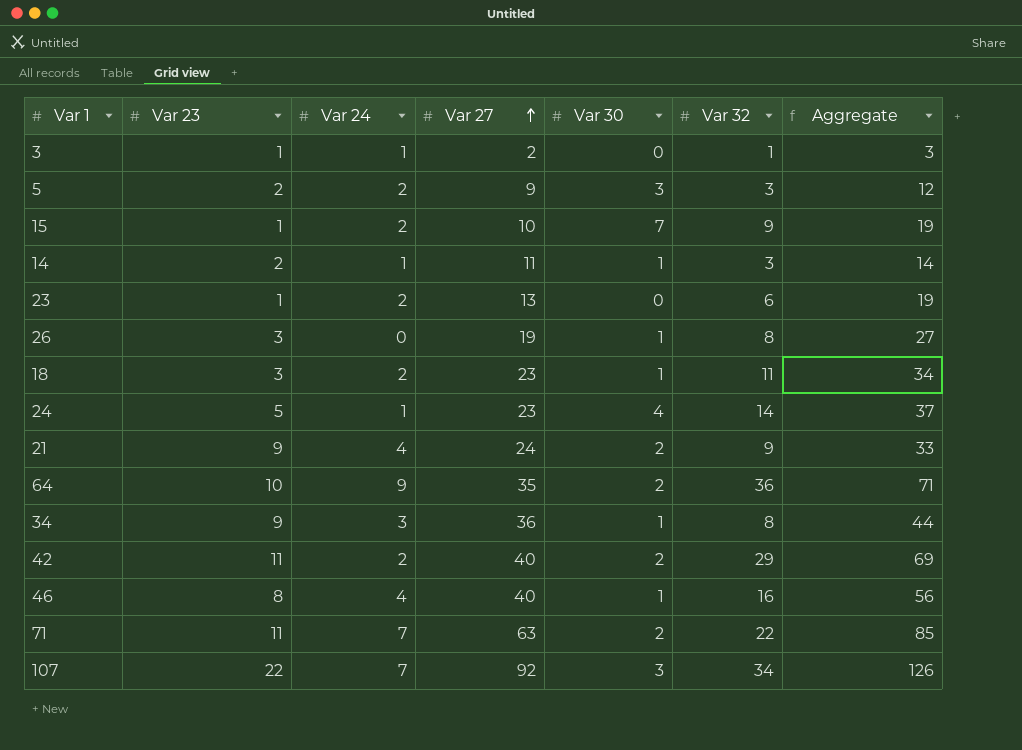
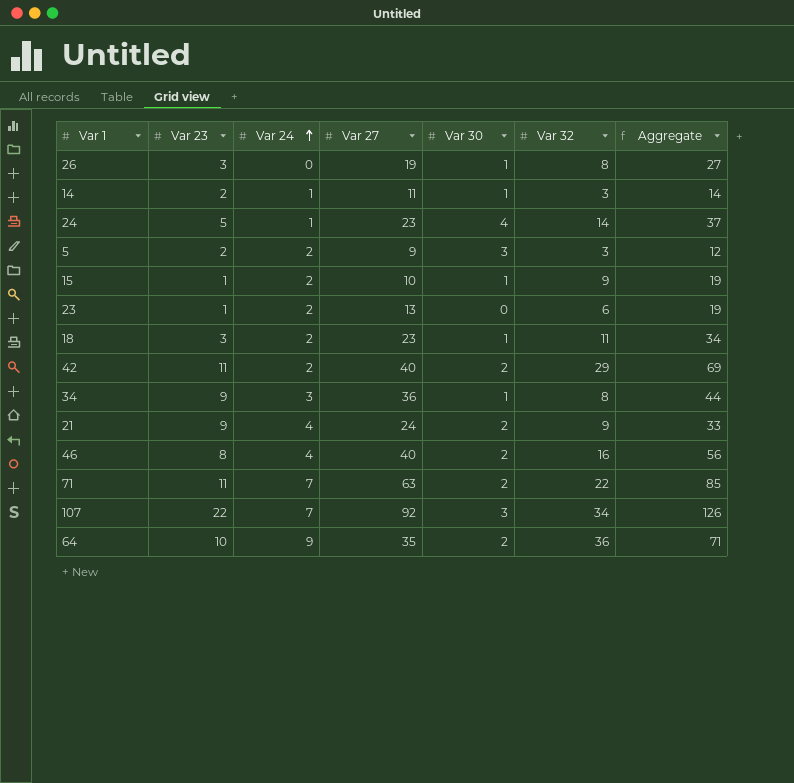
row order: Var 27 ascending -> Var 24 ascending
row 3: 1 | 1 | 2 | 0 | 1 | 3 -> none
15 | Var 30: 7 -> 1
46 | Var 30: 1 -> 2

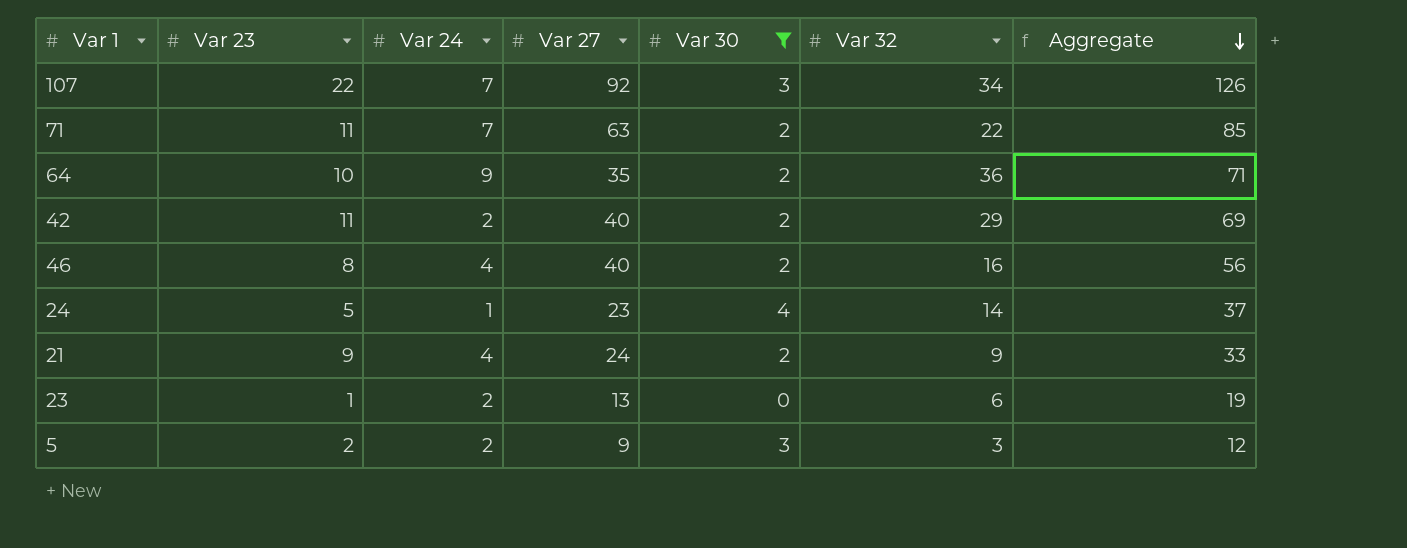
filter: none -> Var 30 != 1
row order: Var 24 ascending -> Aggregate descending

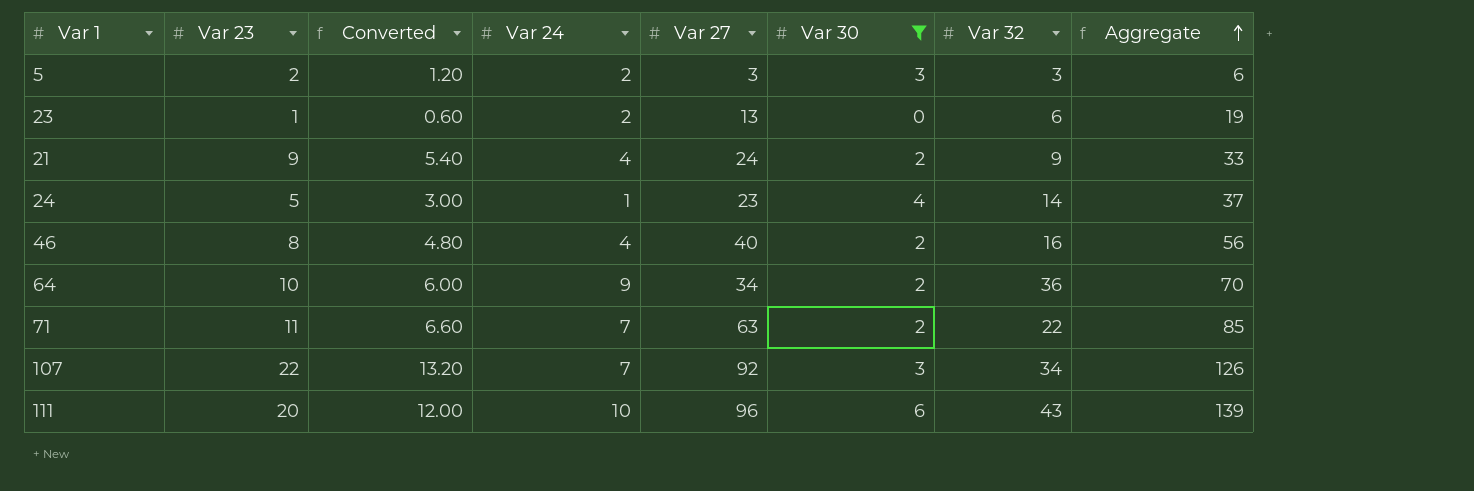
row order: Aggregate descending -> Aggregate ascending
column Converted | formula: none -> [Var 23] * 0.6
row 42: 11 | 2 | 40 | 2 | 29 | 69 -> none
5 | Var 27: 9 -> 3
5 | Aggregate: 12 -> 6
64 | Var 27: 35 -> 34
64 | Aggregate: 71 -> 70
row 111: none -> 20 | 12.00 | 10 | 96 | 6 | 43 | 139

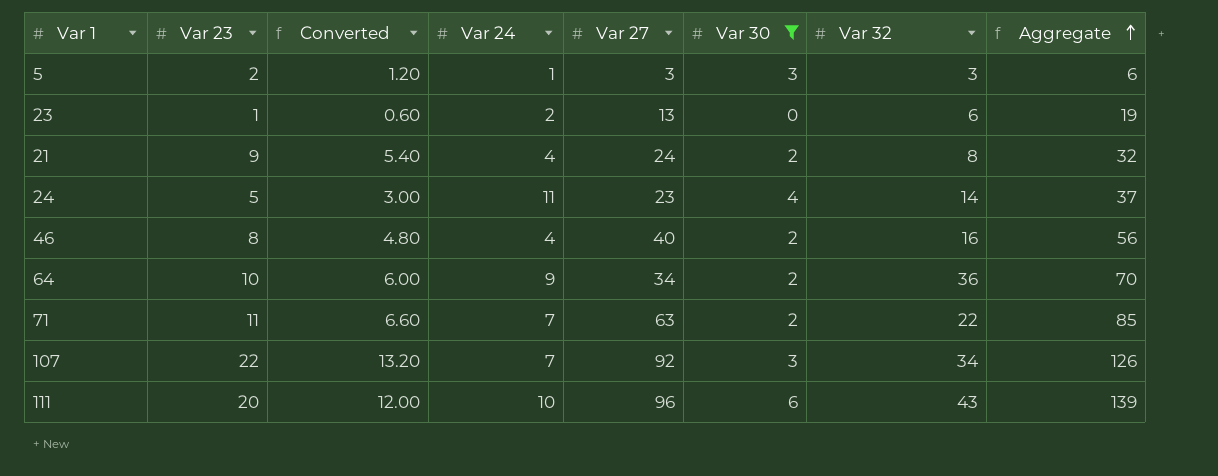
5 | Var 24: 2 -> 1
21 | Var 32: 9 -> 8
21 | Aggregate: 33 -> 32
24 | Var 24: 1 -> 11

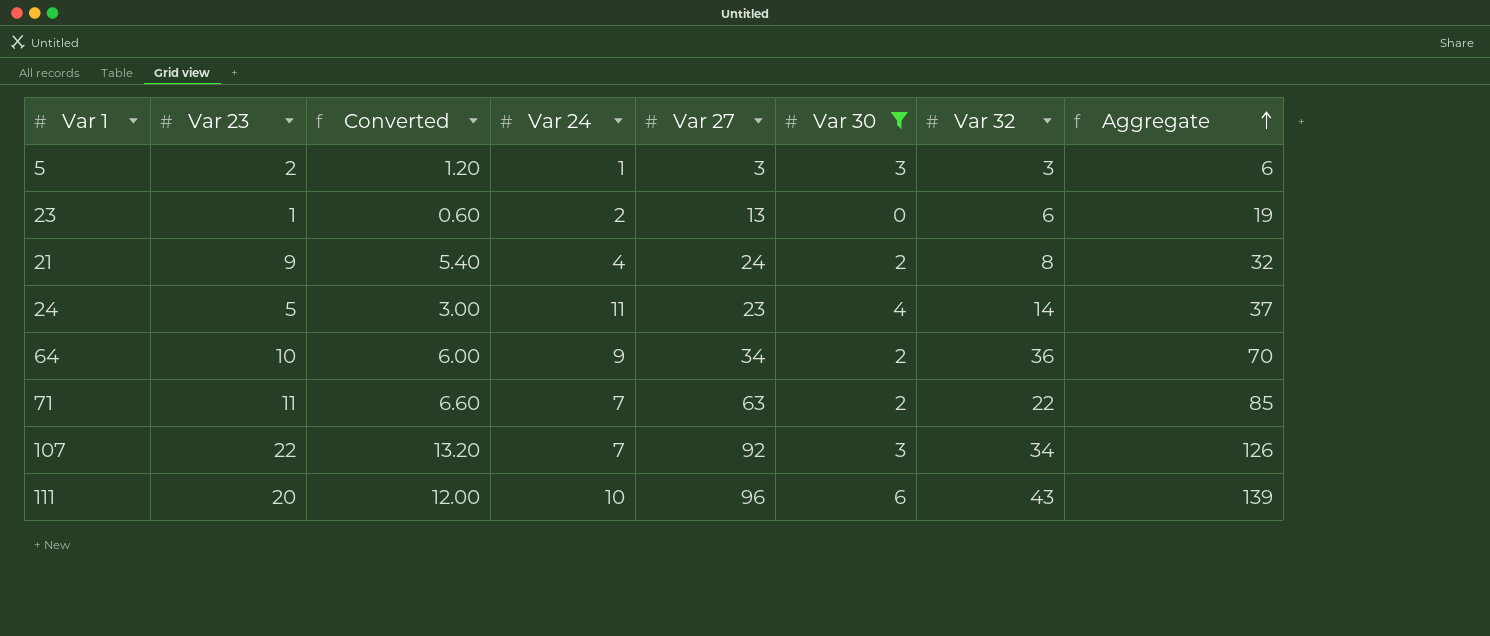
row 46: 8 | 4.80 | 4 | 40 | 2 | 16 | 56 -> none

